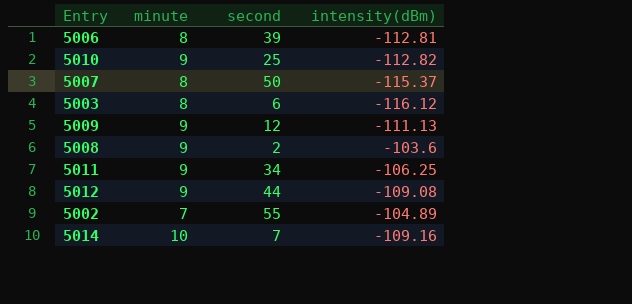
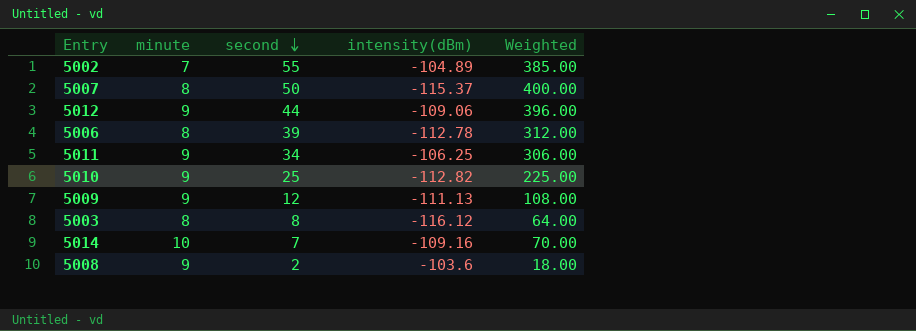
row order: none -> second descending
column Weighted | formula: none -> [minute] * [second]
5012 | intensity(dBm): -109.08 -> -109.06
5006 | intensity(dBm): -112.81 -> -112.78
5003 | second: 6 -> 8

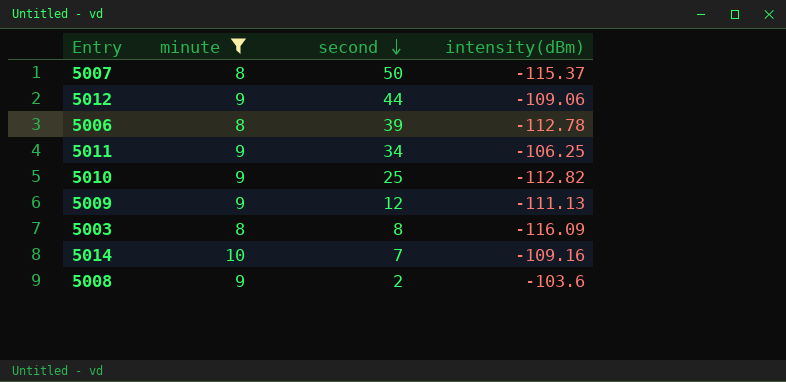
filter: none -> minute != 7
column Weighted | formula: [minute] * [second] -> none
5003 | intensity(dBm): -116.12 -> -116.09

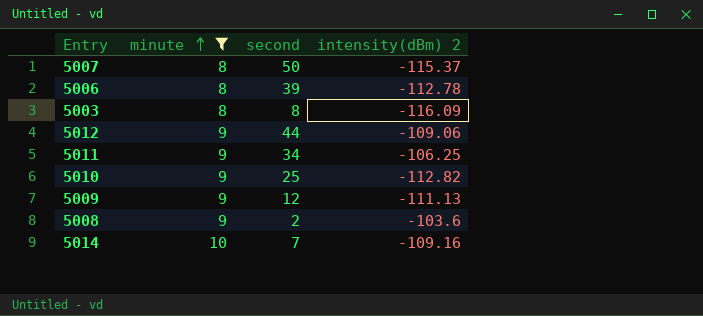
row order: second descending -> minute ascending
column name: intensity(dBm) -> intensity(dBm) 2

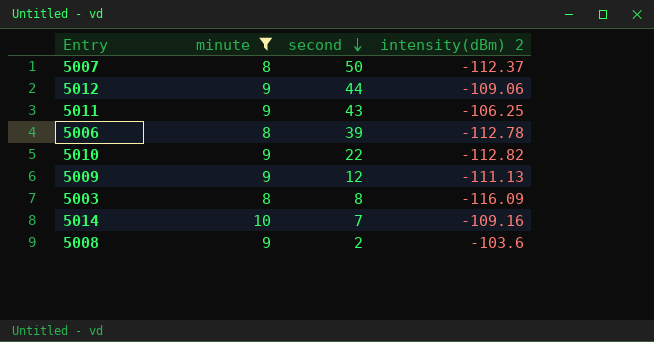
row order: minute ascending -> second descending
5007 | intensity(dBm) 2: -115.37 -> -112.37
5011 | second: 34 -> 43
5010 | second: 25 -> 22

